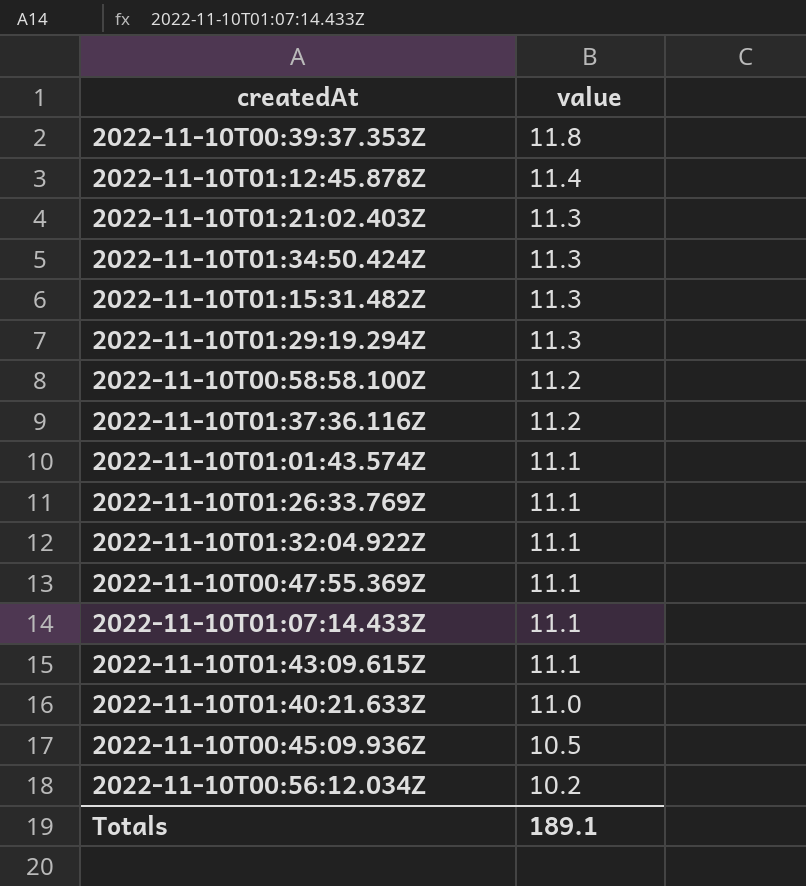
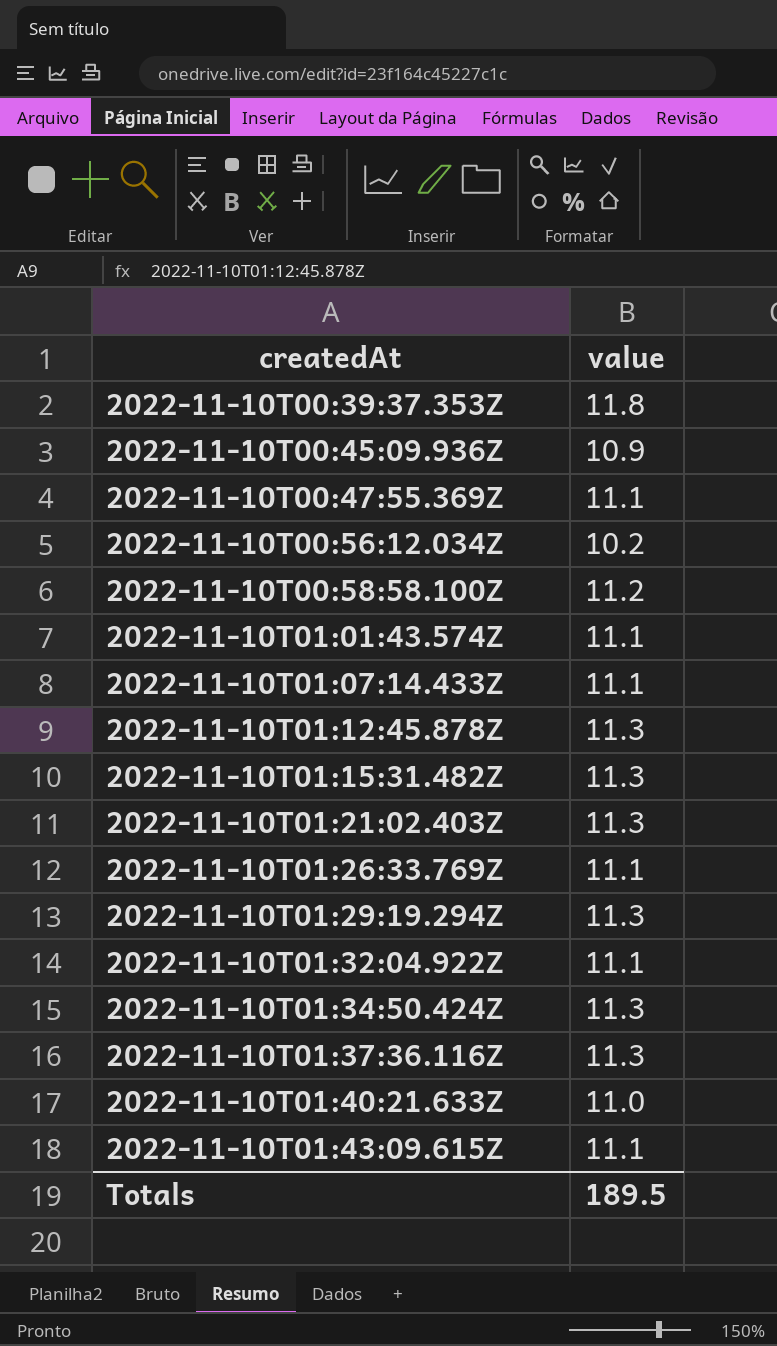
row order: value descending -> createdAt ascending
2022-11-10T00:45:09.936Z | value: 10.5 -> 10.9
2022-11-10T01:12:45.878Z | value: 11.4 -> 11.3
2022-11-10T01:37:36.116Z | value: 11.2 -> 11.3
Totals | value: 189.1 -> 189.5

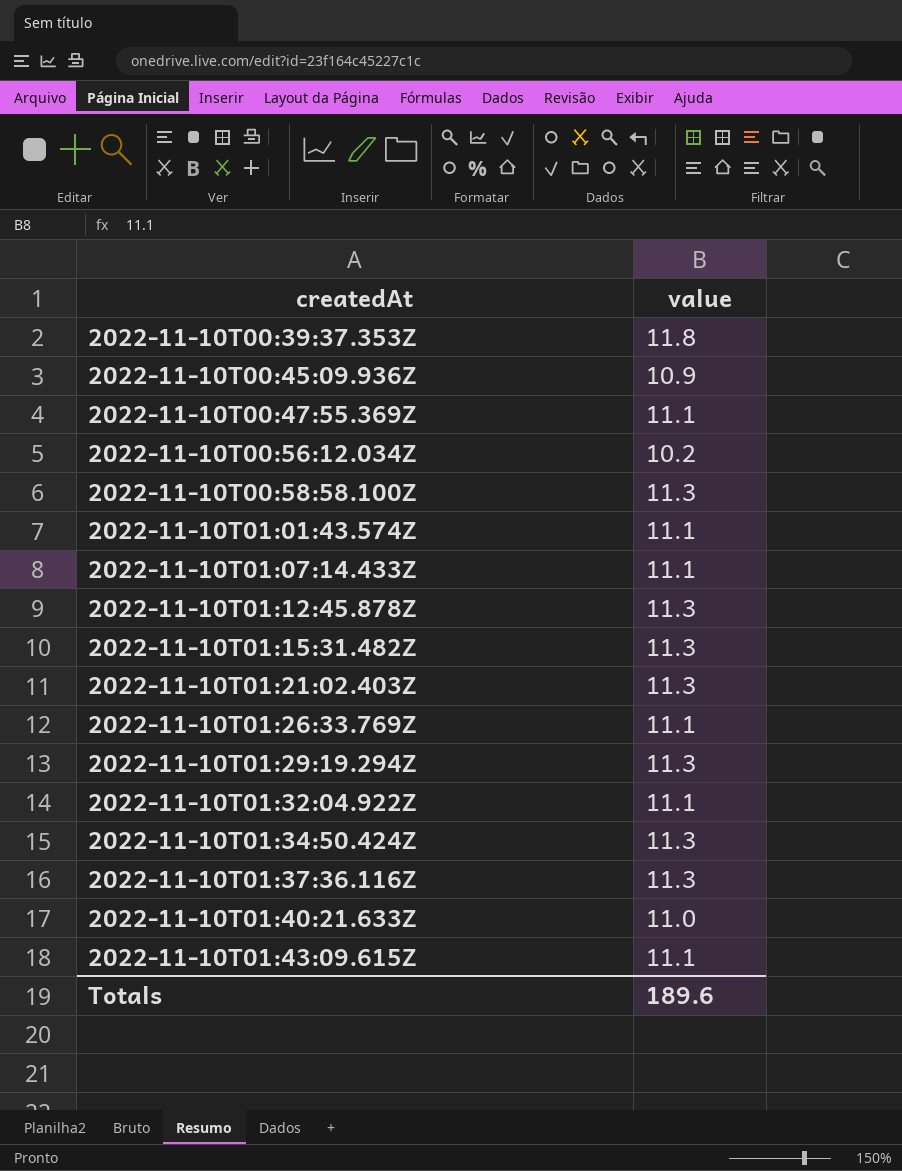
2022-11-10T00:58:58.100Z | value: 11.2 -> 11.3
Totals | value: 189.5 -> 189.6

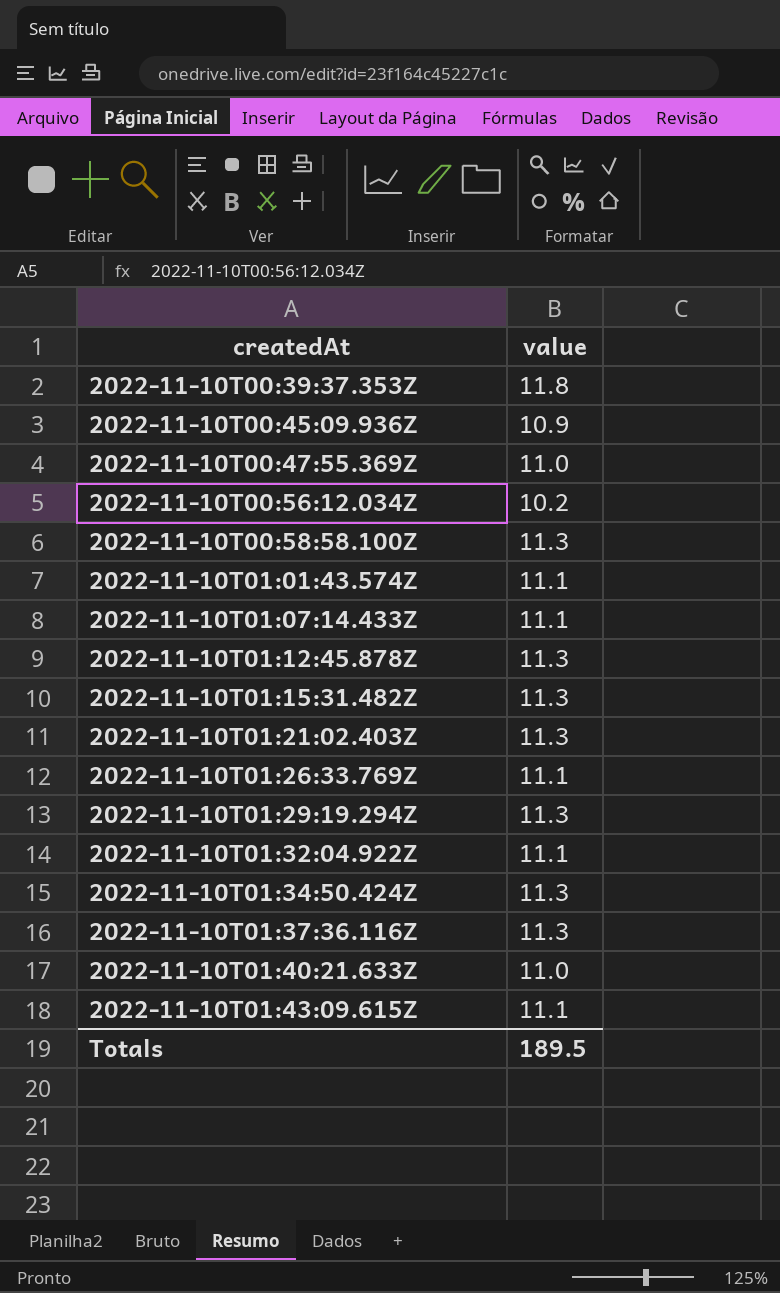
2022-11-10T00:47:55.369Z | value: 11.1 -> 11.0
Totals | value: 189.6 -> 189.5

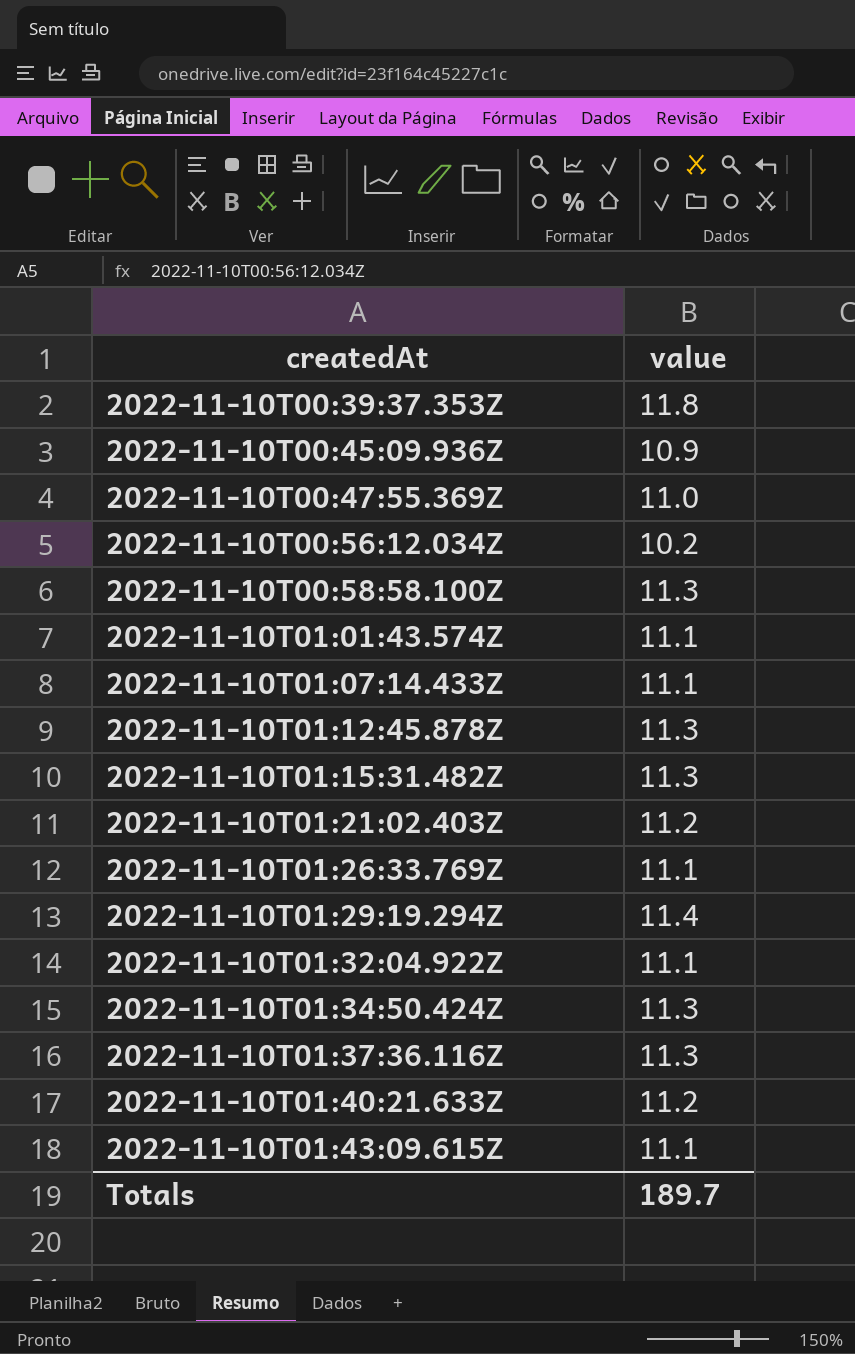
2022-11-10T01:21:02.403Z | value: 11.3 -> 11.2
2022-11-10T01:29:19.294Z | value: 11.3 -> 11.4
2022-11-10T01:40:21.633Z | value: 11.0 -> 11.2
Totals | value: 189.5 -> 189.7

